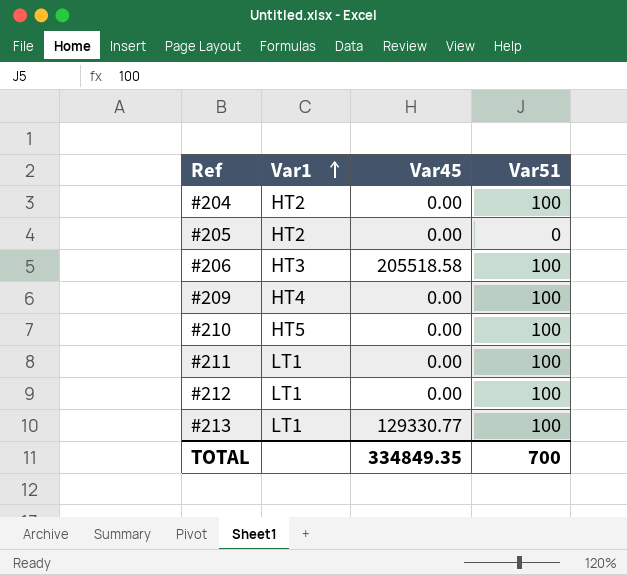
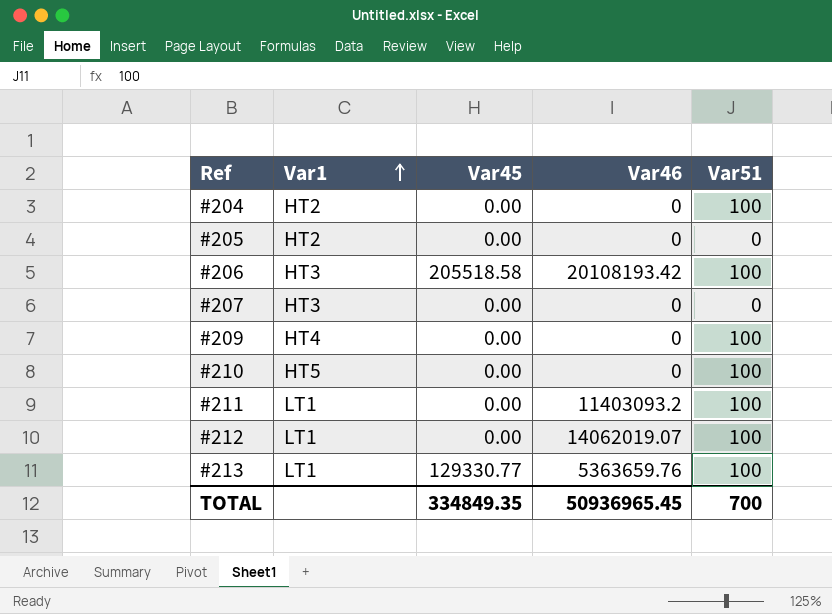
column Var46 | position: none -> 4
row #207: none -> HT3 | 0.00 | 0 | 0

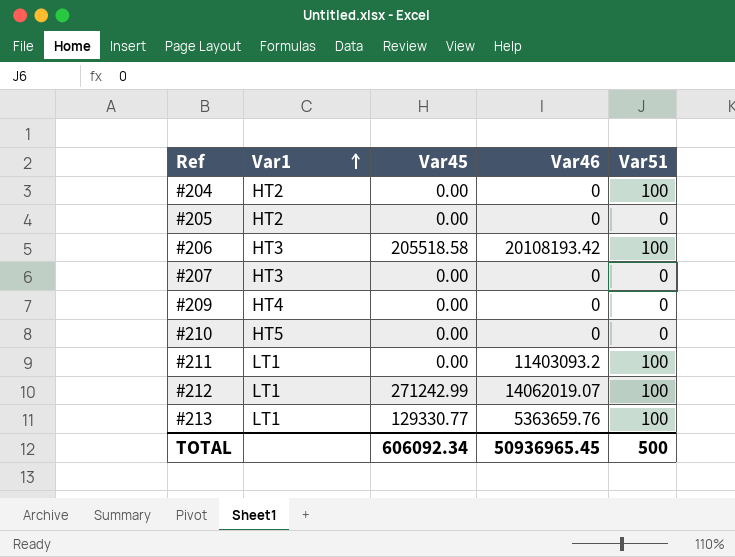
#209 | Var51: 100 -> 0
#210 | Var51: 100 -> 0
#212 | Var45: 0.00 -> 271242.99
TOTAL | Var45: 334849.35 -> 606092.34
TOTAL | Var51: 700 -> 500

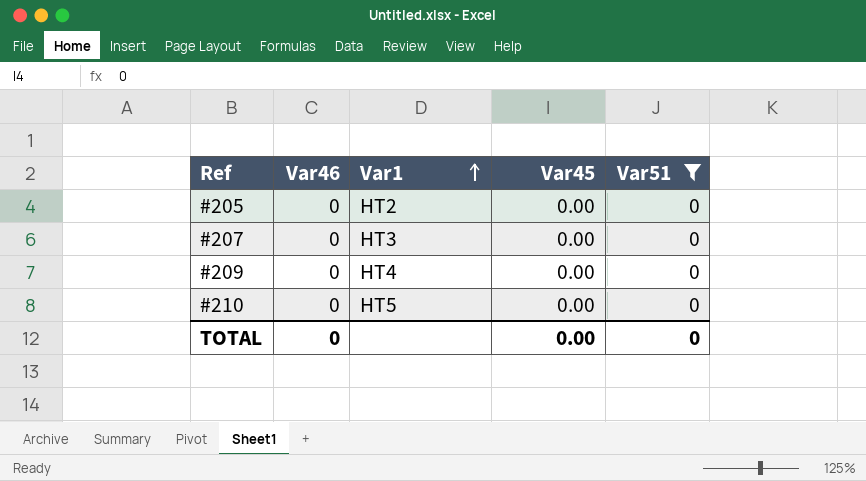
filter: none -> Var51 = 0
column Var46 | position: 4 -> 2
TOTAL | Var46: 50936965.45 -> 0
TOTAL | Var45: 606092.34 -> 0.00
TOTAL | Var51: 500 -> 0

